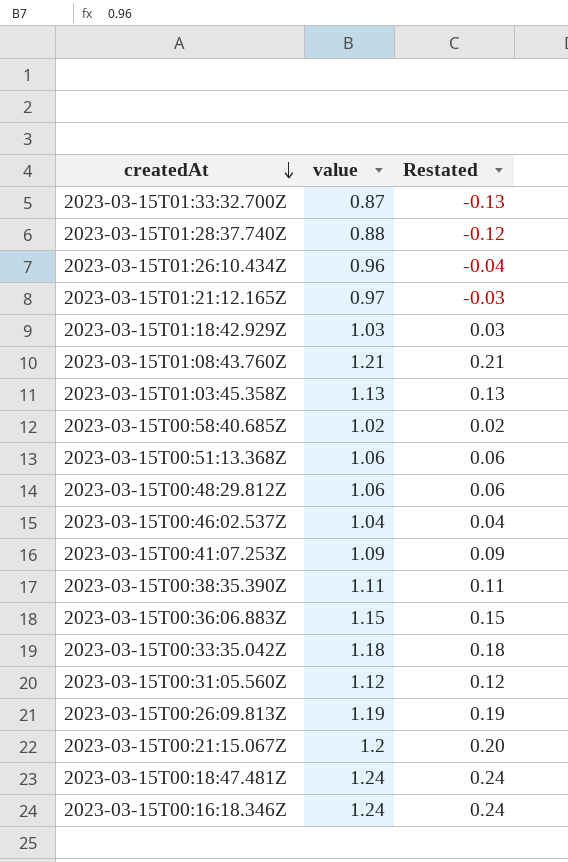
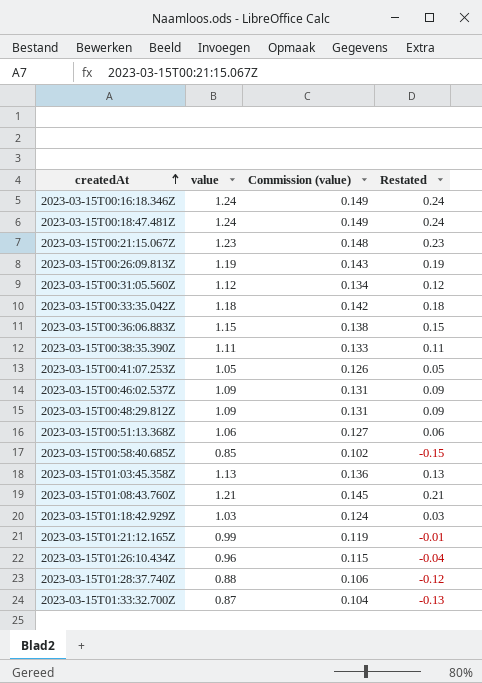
row order: createdAt descending -> createdAt ascending
column Commission (value) | formula: none -> [value] * 0.12
2023-03-15T00:21:15.067Z | value: 1.2 -> 1.23
2023-03-15T00:21:15.067Z | Restated: 0.20 -> 0.23
2023-03-15T00:41:07.253Z | value: 1.09 -> 1.05
2023-03-15T00:41:07.253Z | Restated: 0.09 -> 0.05
2023-03-15T00:46:02.537Z | value: 1.04 -> 1.09
2023-03-15T00:46:02.537Z | Restated: 0.04 -> 0.09
2023-03-15T00:48:29.812Z | value: 1.06 -> 1.09
2023-03-15T00:48:29.812Z | Restated: 0.06 -> 0.09
2023-03-15T00:58:40.685Z | value: 1.02 -> 0.85
2023-03-15T00:58:40.685Z | Restated: 0.02 -> -0.15
2023-03-15T01:21:12.165Z | value: 0.97 -> 0.99
2023-03-15T01:21:12.165Z | Restated: -0.03 -> -0.01

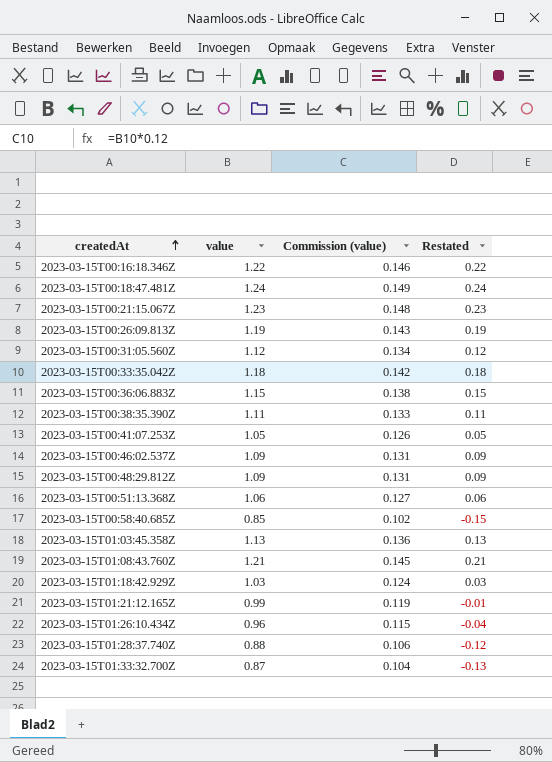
2023-03-15T00:16:18.346Z | value: 1.24 -> 1.22
2023-03-15T00:16:18.346Z | Commission (value): 0.149 -> 0.146
2023-03-15T00:16:18.346Z | Restated: 0.24 -> 0.22

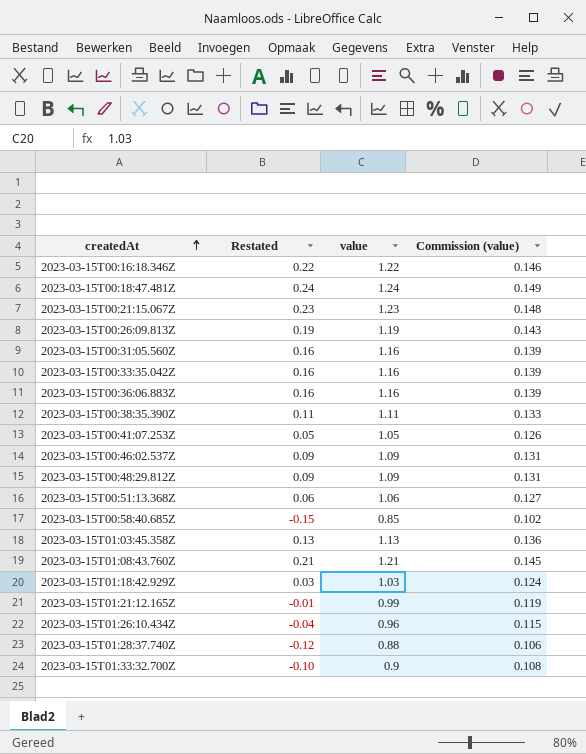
column Restated | position: 4 -> 2
2023-03-15T00:31:05.560Z | Restated: 0.12 -> 0.16
2023-03-15T00:31:05.560Z | value: 1.12 -> 1.16
2023-03-15T00:31:05.560Z | Commission (value): 0.134 -> 0.139
2023-03-15T00:33:35.042Z | Restated: 0.18 -> 0.16
2023-03-15T00:33:35.042Z | value: 1.18 -> 1.16
2023-03-15T00:33:35.042Z | Commission (value): 0.142 -> 0.139
2023-03-15T00:36:06.883Z | Restated: 0.15 -> 0.16
2023-03-15T00:36:06.883Z | value: 1.15 -> 1.16
2023-03-15T00:36:06.883Z | Commission (value): 0.138 -> 0.139
2023-03-15T01:33:32.700Z | Restated: -0.13 -> -0.10
2023-03-15T01:33:32.700Z | value: 0.87 -> 0.9
2023-03-15T01:33:32.700Z | Commission (value): 0.104 -> 0.108

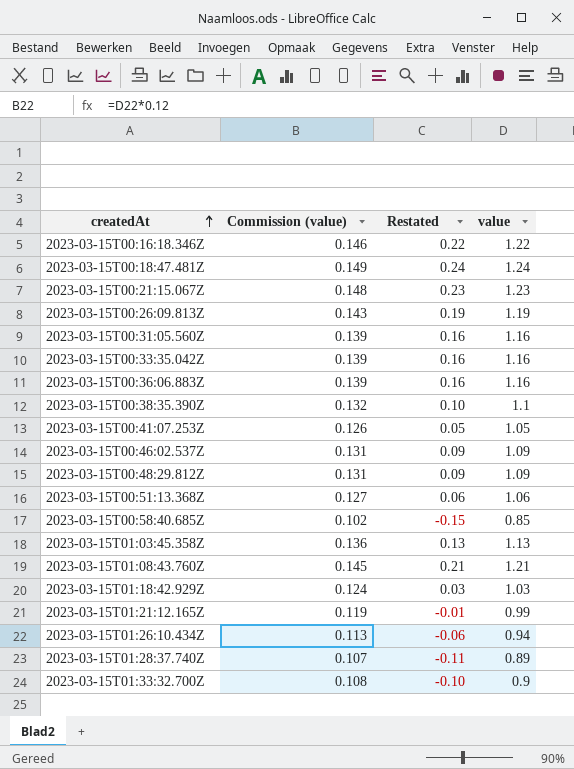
column Commission (value) | position: 4 -> 2
2023-03-15T00:38:35.390Z | Commission (value): 0.133 -> 0.132
2023-03-15T00:38:35.390Z | Restated: 0.11 -> 0.10
2023-03-15T00:38:35.390Z | value: 1.11 -> 1.1
2023-03-15T01:26:10.434Z | Commission (value): 0.115 -> 0.113
2023-03-15T01:26:10.434Z | Restated: -0.04 -> -0.06
2023-03-15T01:26:10.434Z | value: 0.96 -> 0.94
2023-03-15T01:28:37.740Z | Commission (value): 0.106 -> 0.107
2023-03-15T01:28:37.740Z | Restated: -0.12 -> -0.11
2023-03-15T01:28:37.740Z | value: 0.88 -> 0.89

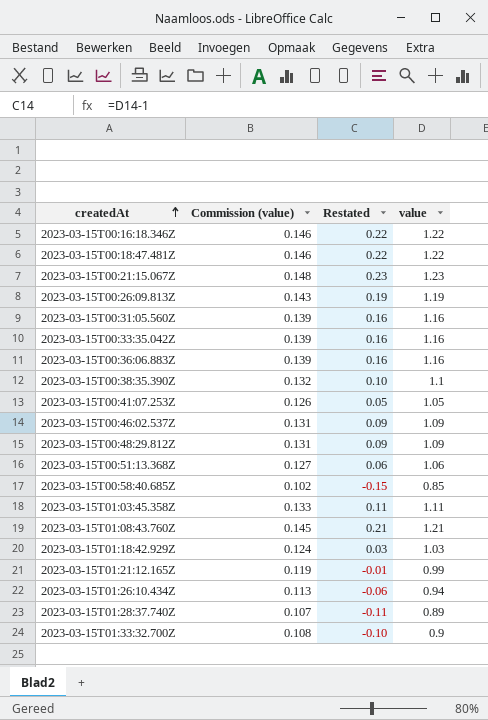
2023-03-15T00:18:47.481Z | Commission (value): 0.149 -> 0.146
2023-03-15T00:18:47.481Z | Restated: 0.24 -> 0.22
2023-03-15T00:18:47.481Z | value: 1.24 -> 1.22
2023-03-15T01:03:45.358Z | Commission (value): 0.136 -> 0.133
2023-03-15T01:03:45.358Z | Restated: 0.13 -> 0.11
2023-03-15T01:03:45.358Z | value: 1.13 -> 1.11

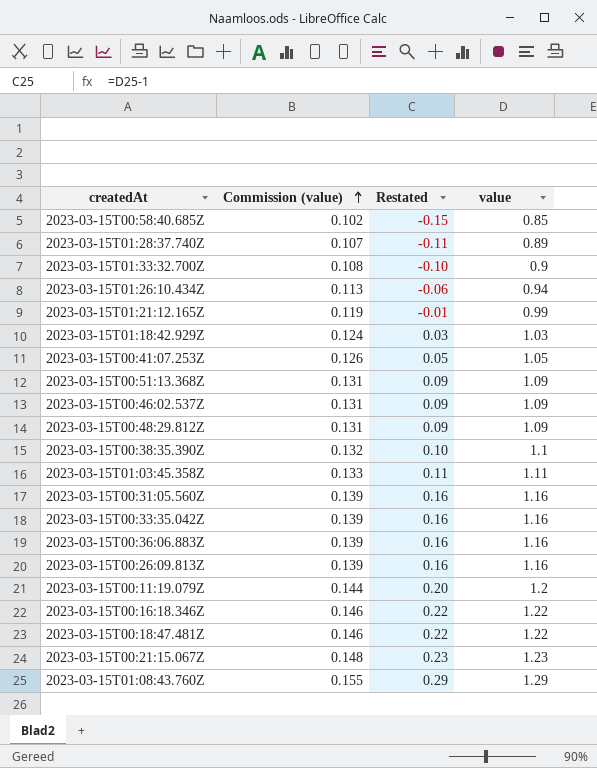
row order: createdAt ascending -> Commission (value) ascending
2023-03-15T00:51:13.368Z | Commission (value): 0.127 -> 0.131
2023-03-15T00:51:13.368Z | Restated: 0.06 -> 0.09
2023-03-15T00:51:13.368Z | value: 1.06 -> 1.09
2023-03-15T00:26:09.813Z | Commission (value): 0.143 -> 0.139
2023-03-15T00:26:09.813Z | Restated: 0.19 -> 0.16
2023-03-15T00:26:09.813Z | value: 1.19 -> 1.16
row 2023-03-15T00:11:19.079Z: none -> 0.144 | 0.20 | 1.2
2023-03-15T01:08:43.760Z | Commission (value): 0.145 -> 0.155
2023-03-15T01:08:43.760Z | Restated: 0.21 -> 0.29
2023-03-15T01:08:43.760Z | value: 1.21 -> 1.29

